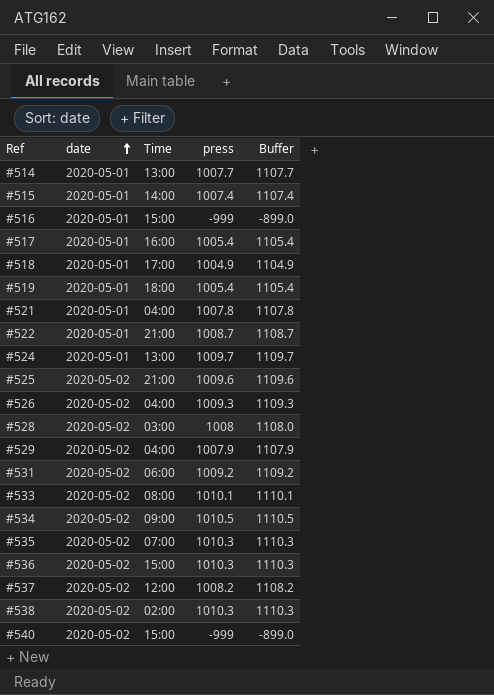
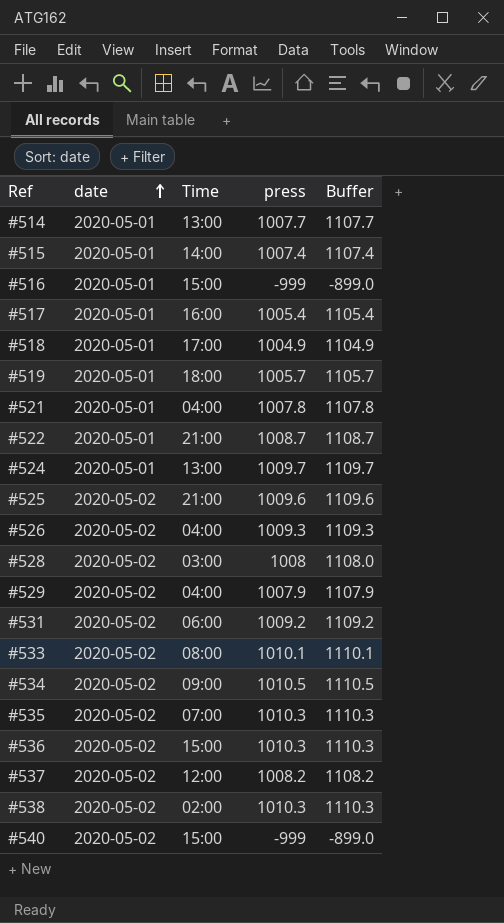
#519 | press: 1005.4 -> 1005.7
#519 | Buffer: 1105.4 -> 1105.7

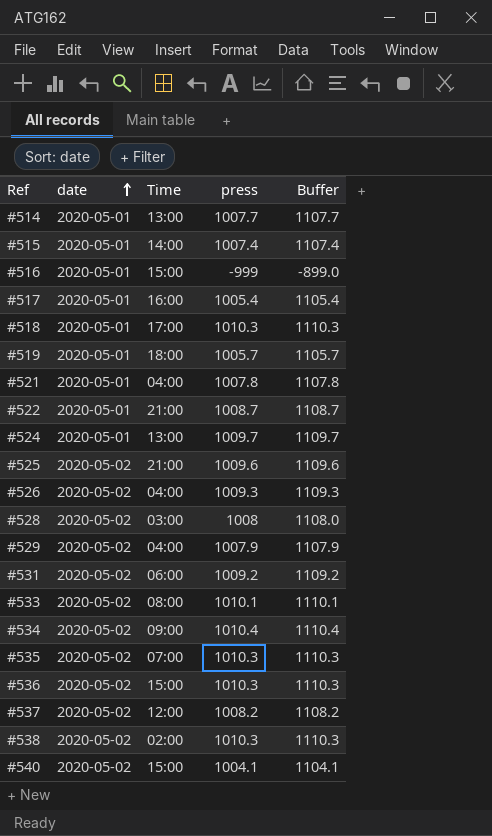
#518 | press: 1004.9 -> 1010.3
#518 | Buffer: 1104.9 -> 1110.3
#534 | press: 1010.5 -> 1010.4
#534 | Buffer: 1110.5 -> 1110.4
#540 | press: -999 -> 1004.1
#540 | Buffer: -899.0 -> 1104.1

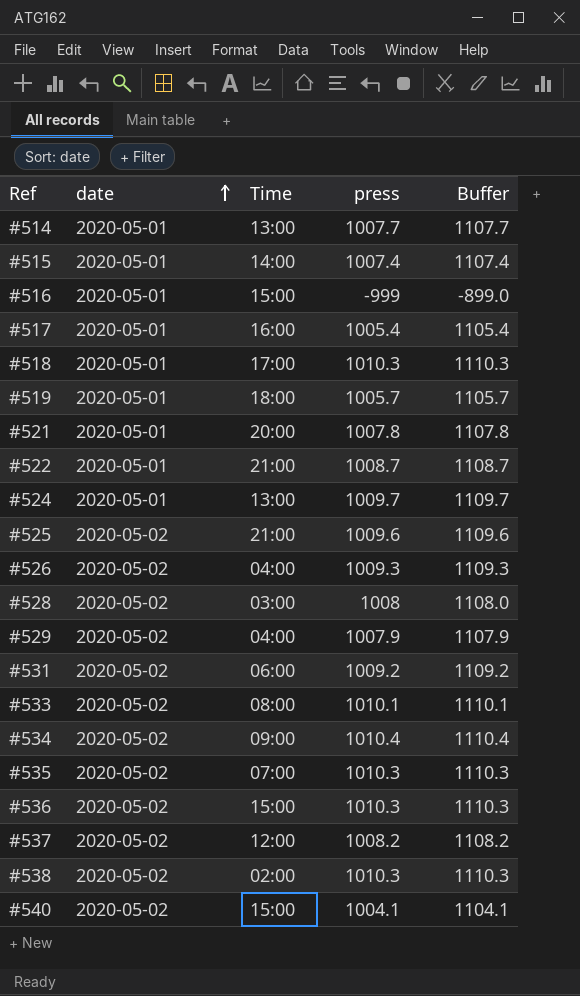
#521 | Time: 04:00 -> 20:00

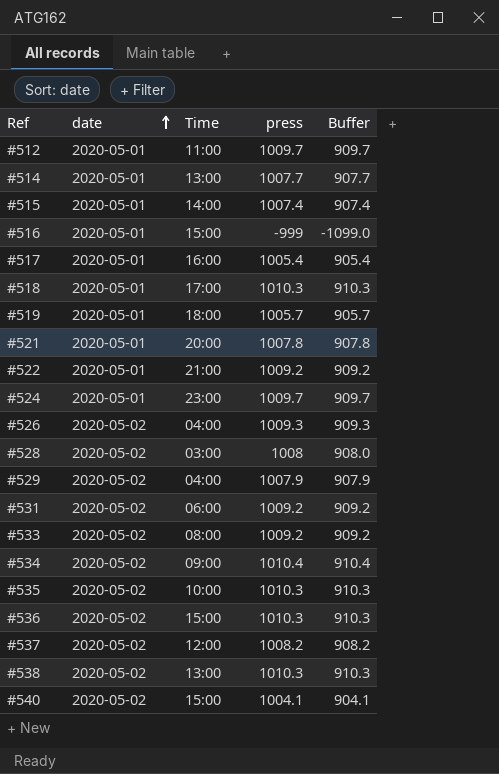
column Buffer | formula: [press] + 100 -> [press] - 100
row #525: 2020-05-02 | 21:00 | 1009.6 | 1109.6 -> none
row #512: none -> 2020-05-01 | 11:00 | 1009.7 | 909.7
#522 | press: 1008.7 -> 1009.2
#524 | Time: 13:00 -> 23:00
#533 | press: 1010.1 -> 1009.2
#535 | Time: 07:00 -> 10:00
#538 | Time: 02:00 -> 13:00

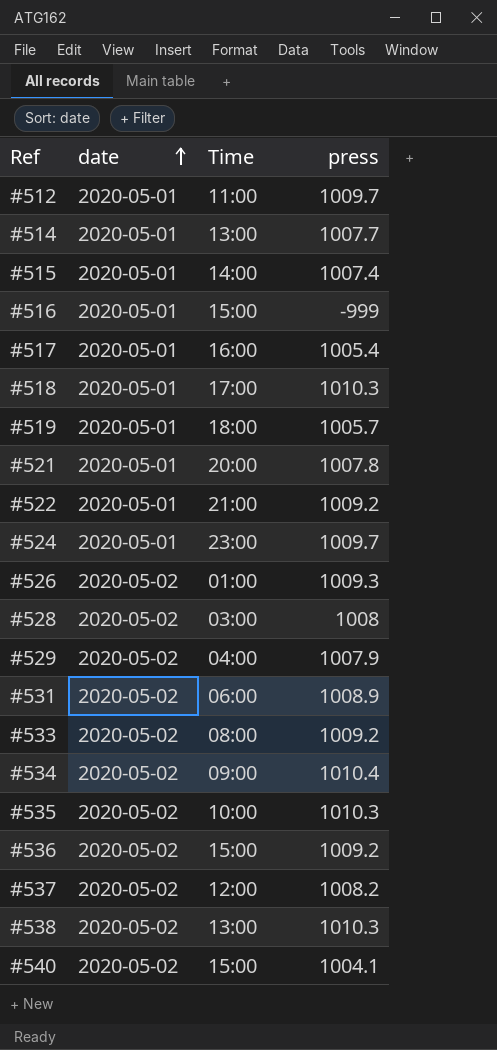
column Buffer | formula: [press] - 100 -> none
#526 | Time: 04:00 -> 01:00
#531 | press: 1009.2 -> 1008.9
#536 | press: 1010.3 -> 1009.2

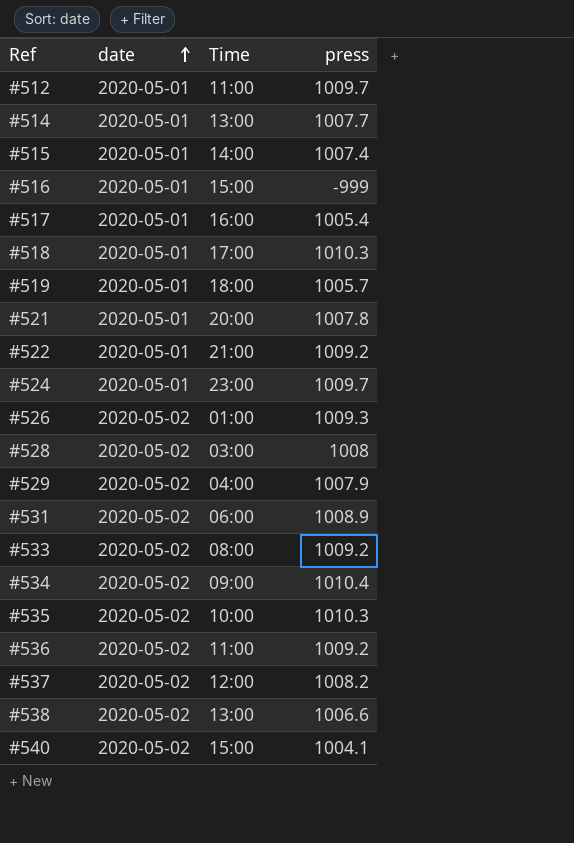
#536 | Time: 15:00 -> 11:00
#538 | press: 1010.3 -> 1006.6

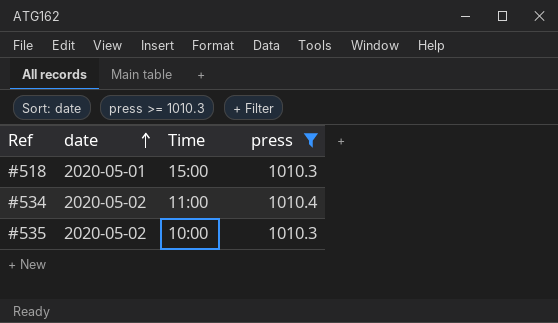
filter: none -> press >= 1010.3
#518 | Time: 17:00 -> 15:00
#534 | Time: 09:00 -> 11:00

